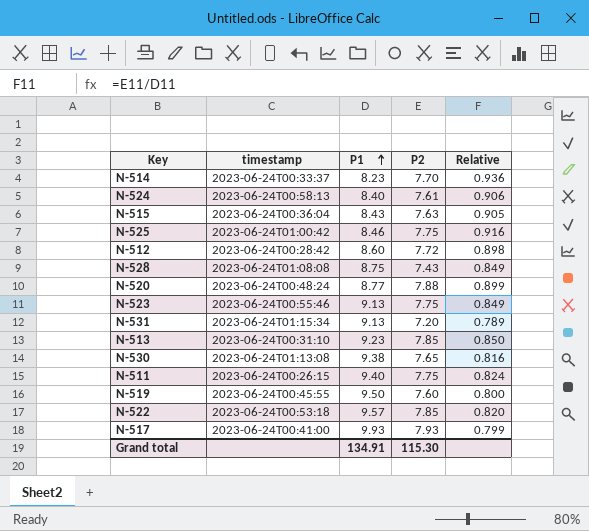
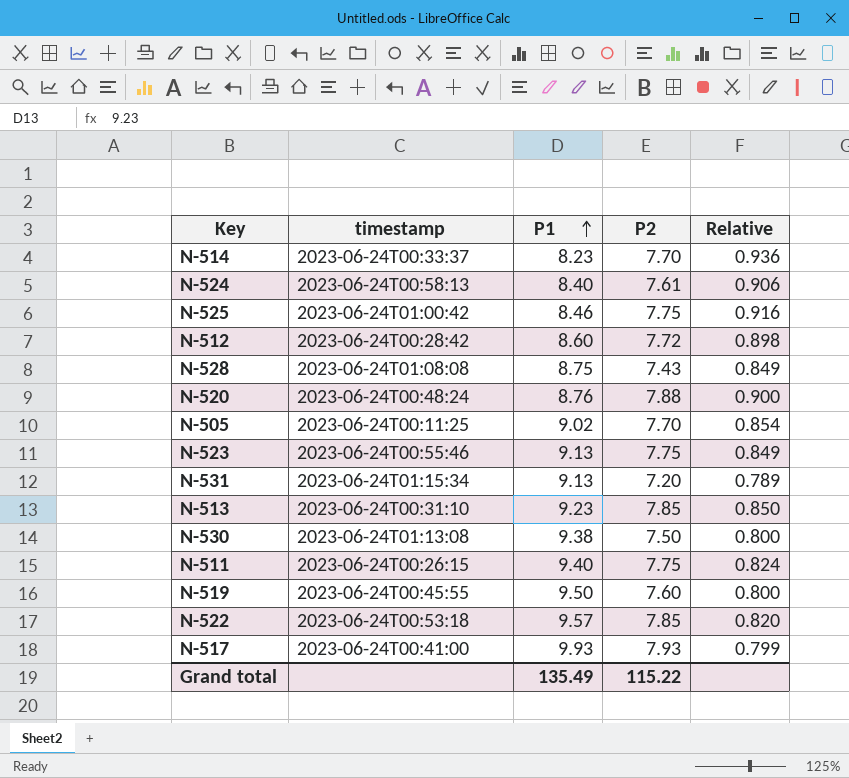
row N-515: 2023-06-24T00:36:04 | 8.43 | 7.63 | 0.905 -> none
N-520 | P1: 8.77 -> 8.76
N-520 | Relative: 0.899 -> 0.900
row N-505: none -> 2023-06-24T00:11:25 | 9.02 | 7.70 | 0.854
N-530 | P2: 7.65 -> 7.50
N-530 | Relative: 0.816 -> 0.800
Grand total | P1: 134.91 -> 135.49
Grand total | P2: 115.30 -> 115.22

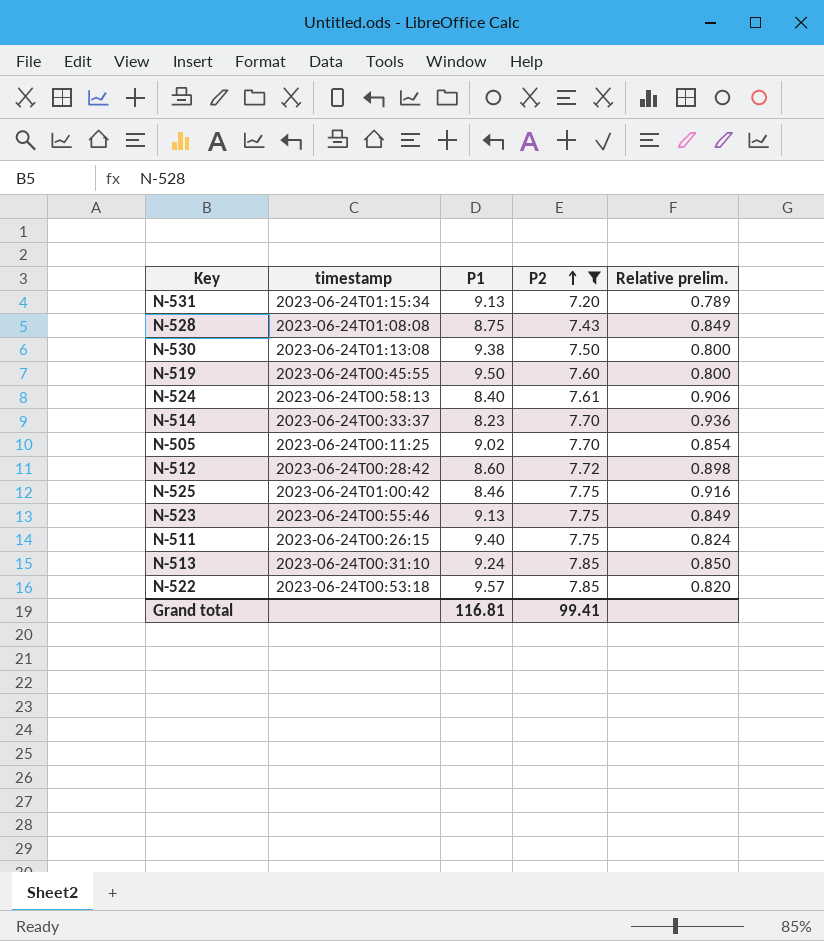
filter: none -> P2 <= 7.85
row order: P1 ascending -> P2 ascending
column name: Relative -> Relative prelim.
N-513 | P1: 9.23 -> 9.24
Grand total | P1: 135.49 -> 116.81
Grand total | P2: 115.22 -> 99.41

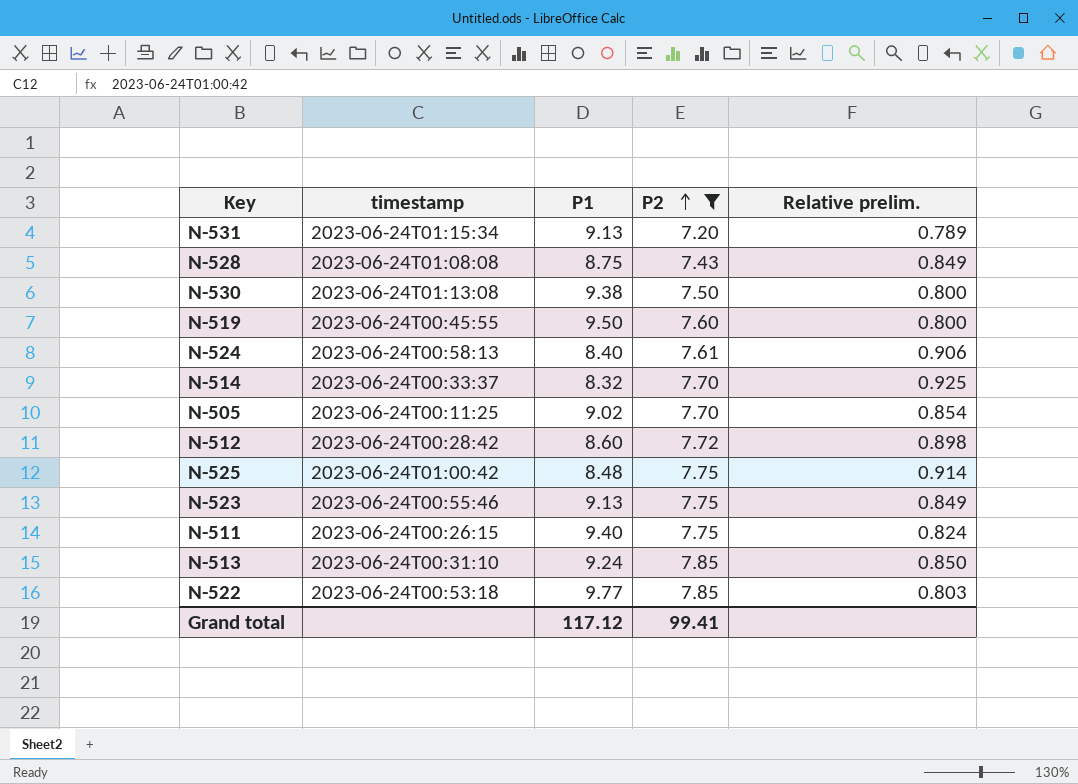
N-514 | P1: 8.23 -> 8.32
N-514 | Relative prelim.: 0.936 -> 0.925
N-525 | P1: 8.46 -> 8.48
N-525 | Relative prelim.: 0.916 -> 0.914
N-522 | P1: 9.57 -> 9.77
N-522 | Relative prelim.: 0.820 -> 0.803
Grand total | P1: 116.81 -> 117.12

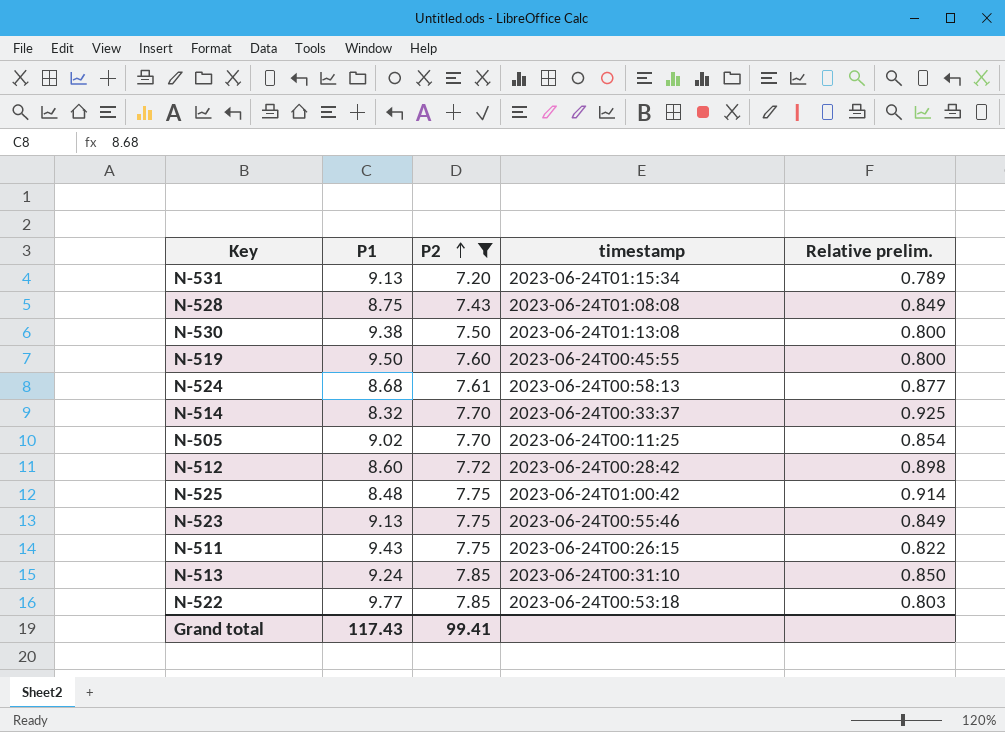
column timestamp | position: 2 -> 4
N-524 | P1: 8.40 -> 8.68
N-524 | Relative prelim.: 0.906 -> 0.877
N-511 | P1: 9.40 -> 9.43
N-511 | Relative prelim.: 0.824 -> 0.822
Grand total | P1: 117.12 -> 117.43

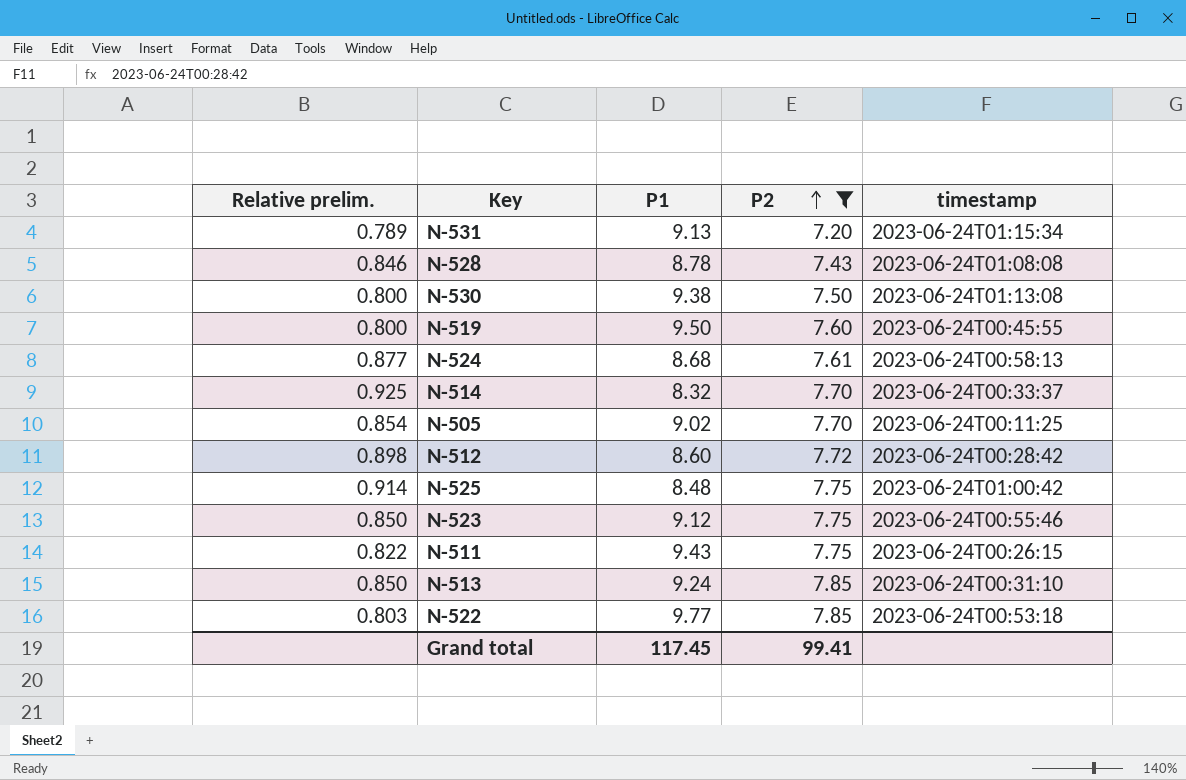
column Relative prelim. | position: 5 -> 1
N-528 | Relative prelim.: 0.849 -> 0.846
N-528 | P1: 8.75 -> 8.78
N-523 | Relative prelim.: 0.849 -> 0.850
N-523 | P1: 9.13 -> 9.12
Grand total | P1: 117.43 -> 117.45

